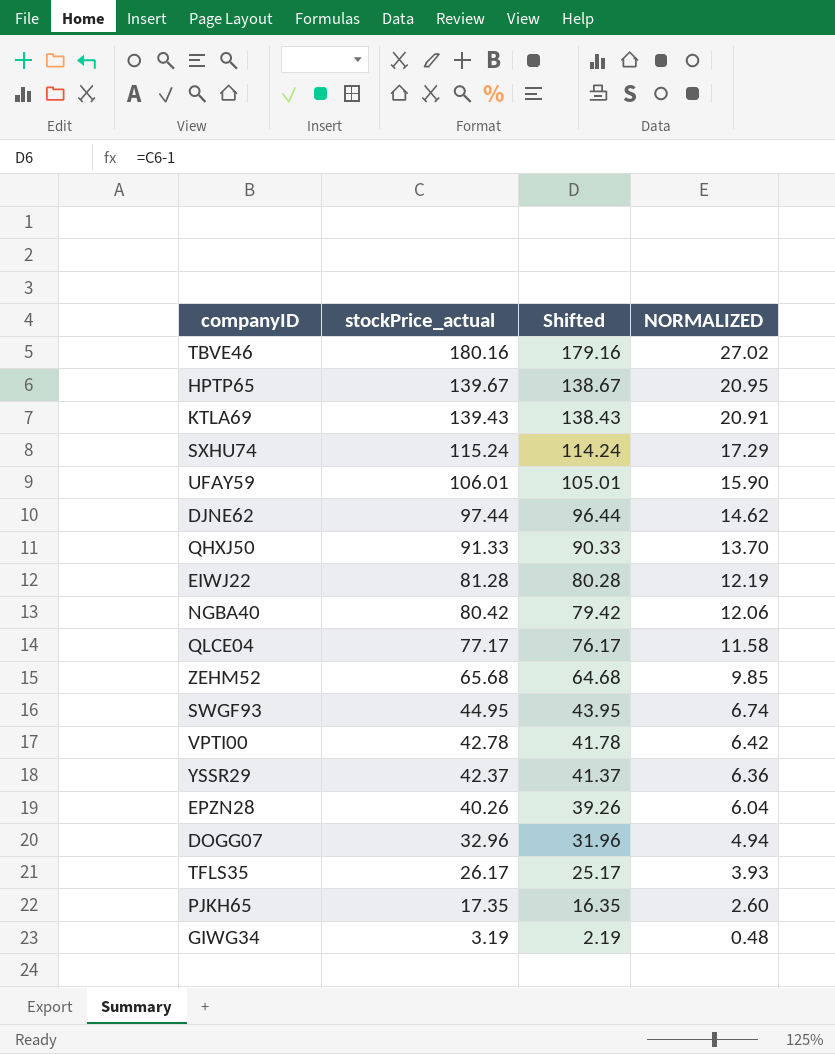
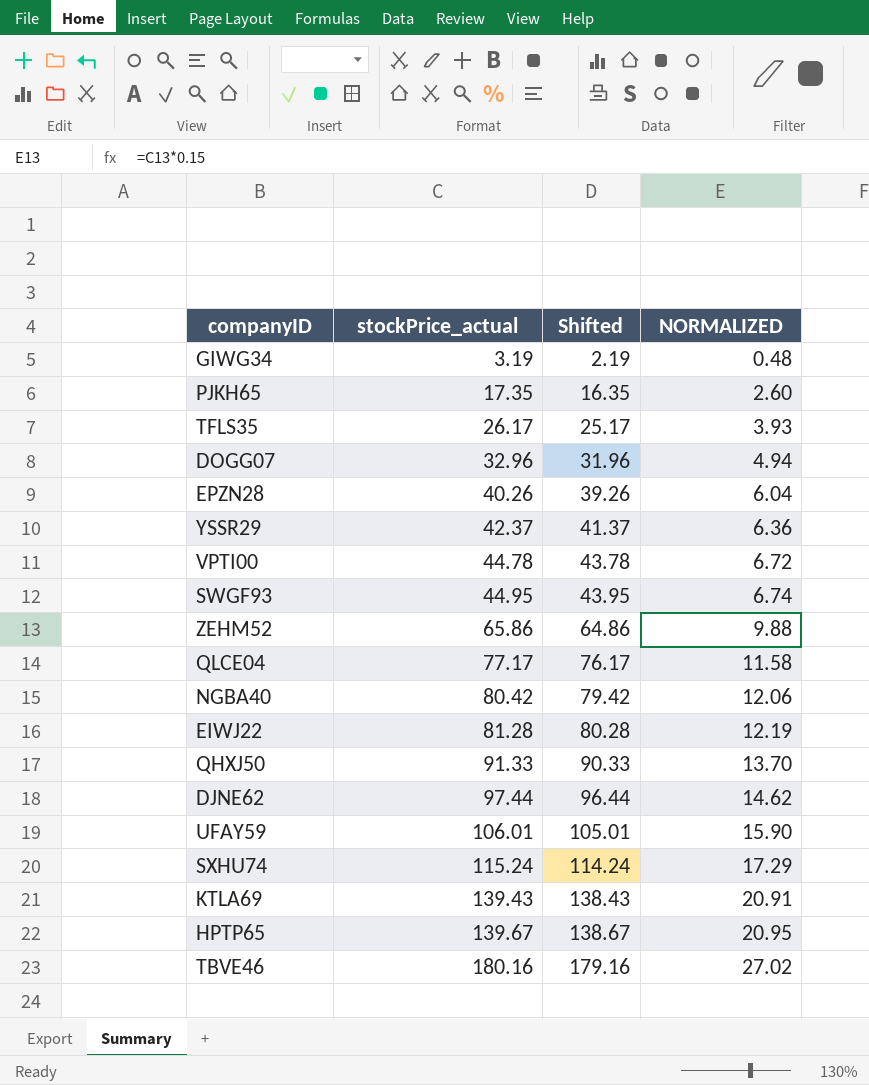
row order: stockPrice_actual descending -> stockPrice_actual ascending
VPTI00 | stockPrice_actual: 42.78 -> 44.78
VPTI00 | Shifted: 41.78 -> 43.78
VPTI00 | NORMALIZED: 6.42 -> 6.72
ZEHM52 | stockPrice_actual: 65.68 -> 65.86
ZEHM52 | Shifted: 64.68 -> 64.86
ZEHM52 | NORMALIZED: 9.85 -> 9.88

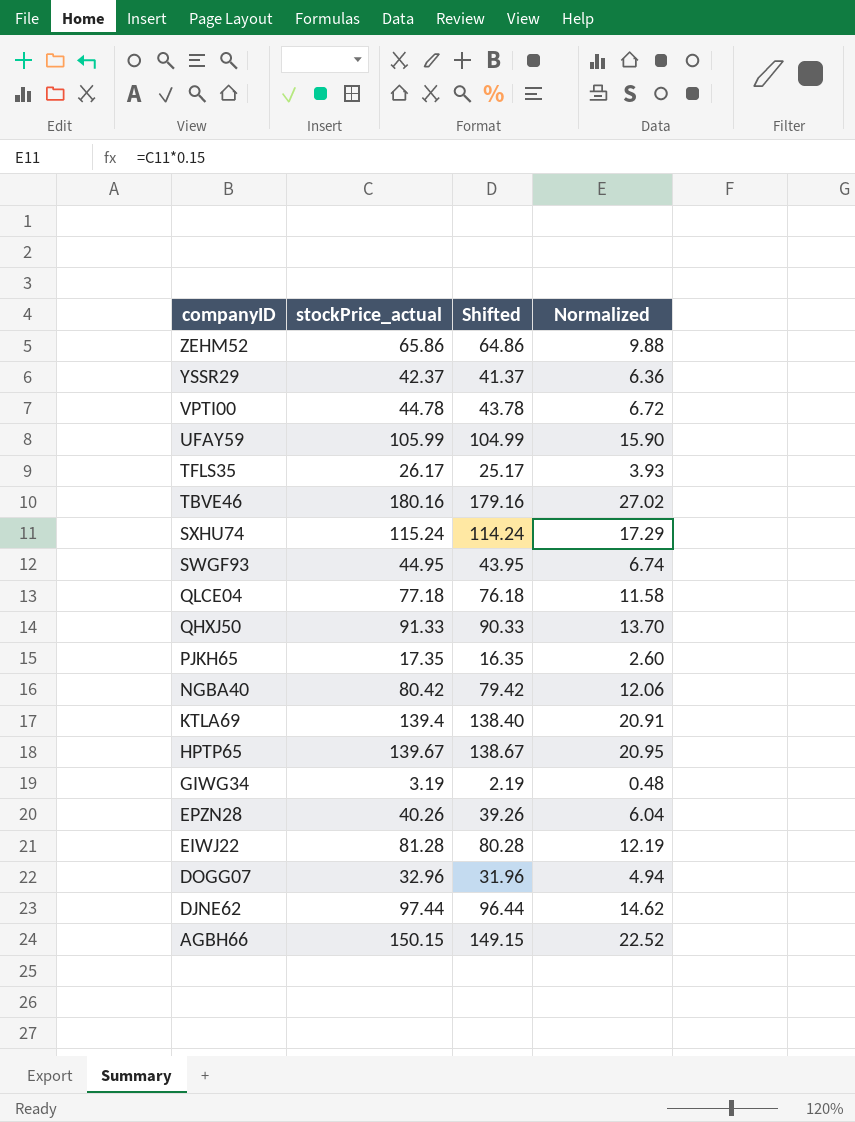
row order: stockPrice_actual ascending -> companyID descending
column name: NORMALIZED -> Normalized
UFAY59 | stockPrice_actual: 106.01 -> 105.99
UFAY59 | Shifted: 105.01 -> 104.99
QLCE04 | stockPrice_actual: 77.17 -> 77.18
QLCE04 | Shifted: 76.17 -> 76.18
KTLA69 | stockPrice_actual: 139.43 -> 139.4
KTLA69 | Shifted: 138.43 -> 138.40
row AGBH66: none -> 150.15 | 149.15 | 22.52

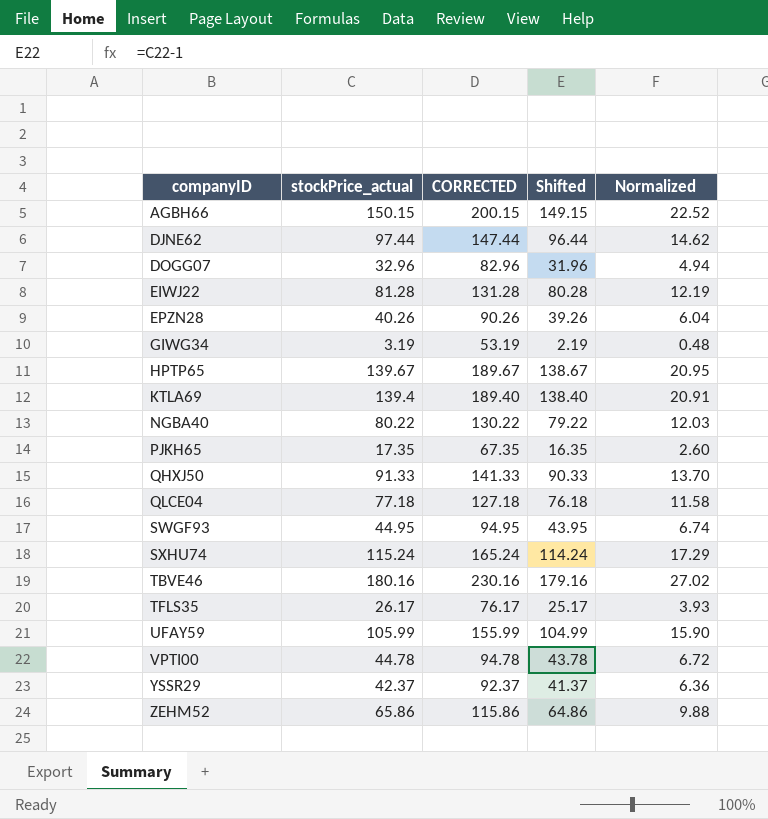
row order: companyID descending -> companyID ascending
column CORRECTED | formula: none -> [stockPrice_actual] + 50
NGBA40 | stockPrice_actual: 80.42 -> 80.22
NGBA40 | Shifted: 79.42 -> 79.22
NGBA40 | Normalized: 12.06 -> 12.03

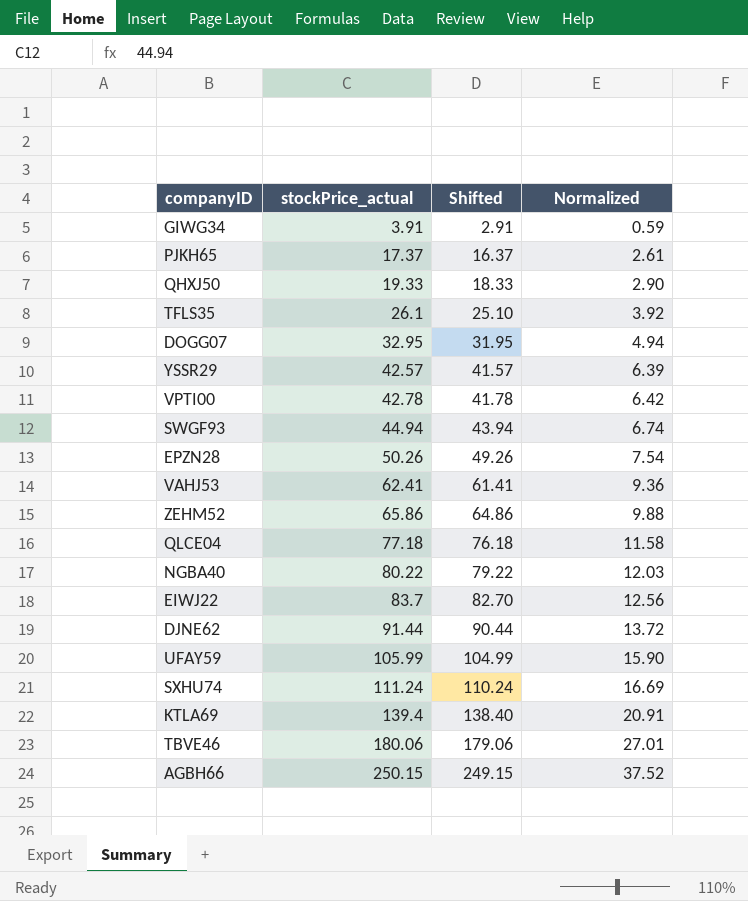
row order: companyID ascending -> stockPrice_actual ascending
column CORRECTED | formula: [stockPrice_actual] + 50 -> none
row HPTP65: 139.67 | 189.67 | 138.67 | 20.95 -> none
GIWG34 | stockPrice_actual: 3.19 -> 3.91
GIWG34 | Shifted: 2.19 -> 2.91
GIWG34 | Normalized: 0.48 -> 0.59
PJKH65 | stockPrice_actual: 17.35 -> 17.37
PJKH65 | Shifted: 16.35 -> 16.37
PJKH65 | Normalized: 2.60 -> 2.61
QHXJ50 | stockPrice_actual: 91.33 -> 19.33
QHXJ50 | Shifted: 90.33 -> 18.33
QHXJ50 | Normalized: 13.70 -> 2.90
TFLS35 | stockPrice_actual: 26.17 -> 26.1
TFLS35 | Shifted: 25.17 -> 25.10
TFLS35 | Normalized: 3.93 -> 3.92
DOGG07 | stockPrice_actual: 32.96 -> 32.95
DOGG07 | Shifted: 31.96 -> 31.95
YSSR29 | stockPrice_actual: 42.37 -> 42.57
YSSR29 | Shifted: 41.37 -> 41.57
YSSR29 | Normalized: 6.36 -> 6.39
VPTI00 | stockPrice_actual: 44.78 -> 42.78
VPTI00 | Shifted: 43.78 -> 41.78
VPTI00 | Normalized: 6.72 -> 6.42
SWGF93 | stockPrice_actual: 44.95 -> 44.94
SWGF93 | Shifted: 43.95 -> 43.94
EPZN28 | stockPrice_actual: 40.26 -> 50.26
EPZN28 | Shifted: 39.26 -> 49.26
EPZN28 | Normalized: 6.04 -> 7.54
row VAHJ53: none -> 62.41 | 61.41 | 9.36
EIWJ22 | stockPrice_actual: 81.28 -> 83.7
EIWJ22 | Shifted: 80.28 -> 82.70
EIWJ22 | Normalized: 12.19 -> 12.56
DJNE62 | stockPrice_actual: 97.44 -> 91.44
DJNE62 | Shifted: 96.44 -> 90.44
DJNE62 | Normalized: 14.62 -> 13.72
SXHU74 | stockPrice_actual: 115.24 -> 111.24
SXHU74 | Shifted: 114.24 -> 110.24
SXHU74 | Normalized: 17.29 -> 16.69
TBVE46 | stockPrice_actual: 180.16 -> 180.06
TBVE46 | Shifted: 179.16 -> 179.06
TBVE46 | Normalized: 27.02 -> 27.01
AGBH66 | stockPrice_actual: 150.15 -> 250.15
AGBH66 | Shifted: 149.15 -> 249.15
AGBH66 | Normalized: 22.52 -> 37.52

